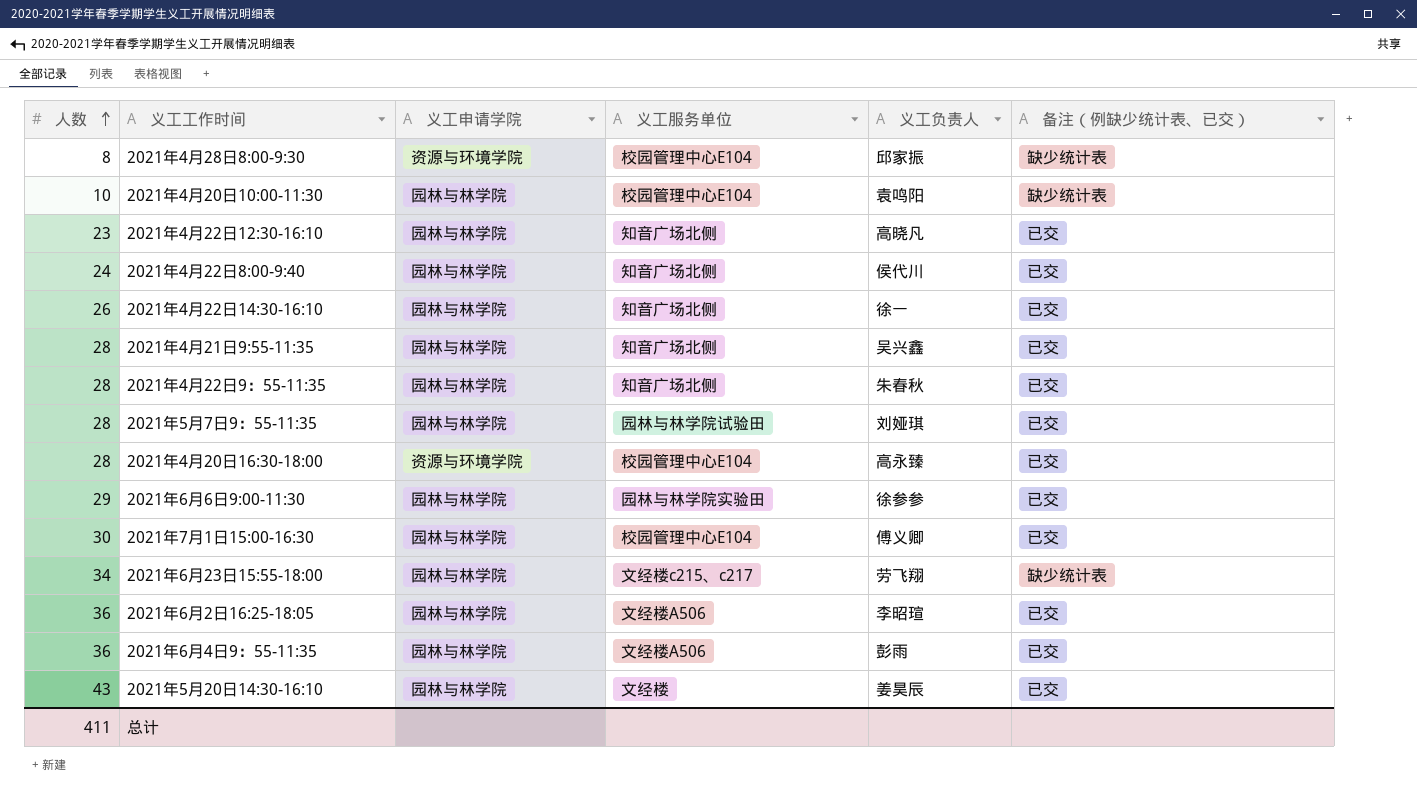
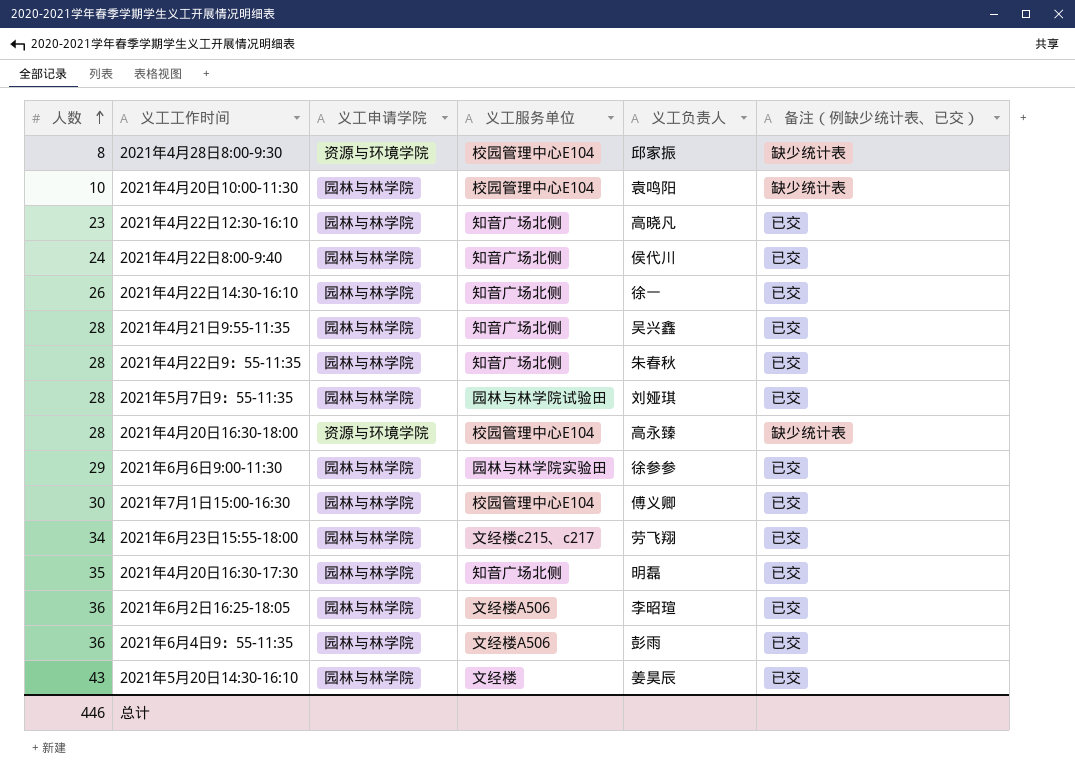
2021年4月20日16:30-18:00 | 备注（例缺少统计表、已交）: 已交 -> 缺少统计表
2021年6月23日15:55-18:00 | 备注（例缺少统计表、已交）: 缺少统计表 -> 已交
row 2021年4月20日16:30-17:30: none -> 35 | 园林与林学院 | 知音广场北侧 | 明磊 | 已交
总计 | 人数: 411 -> 446

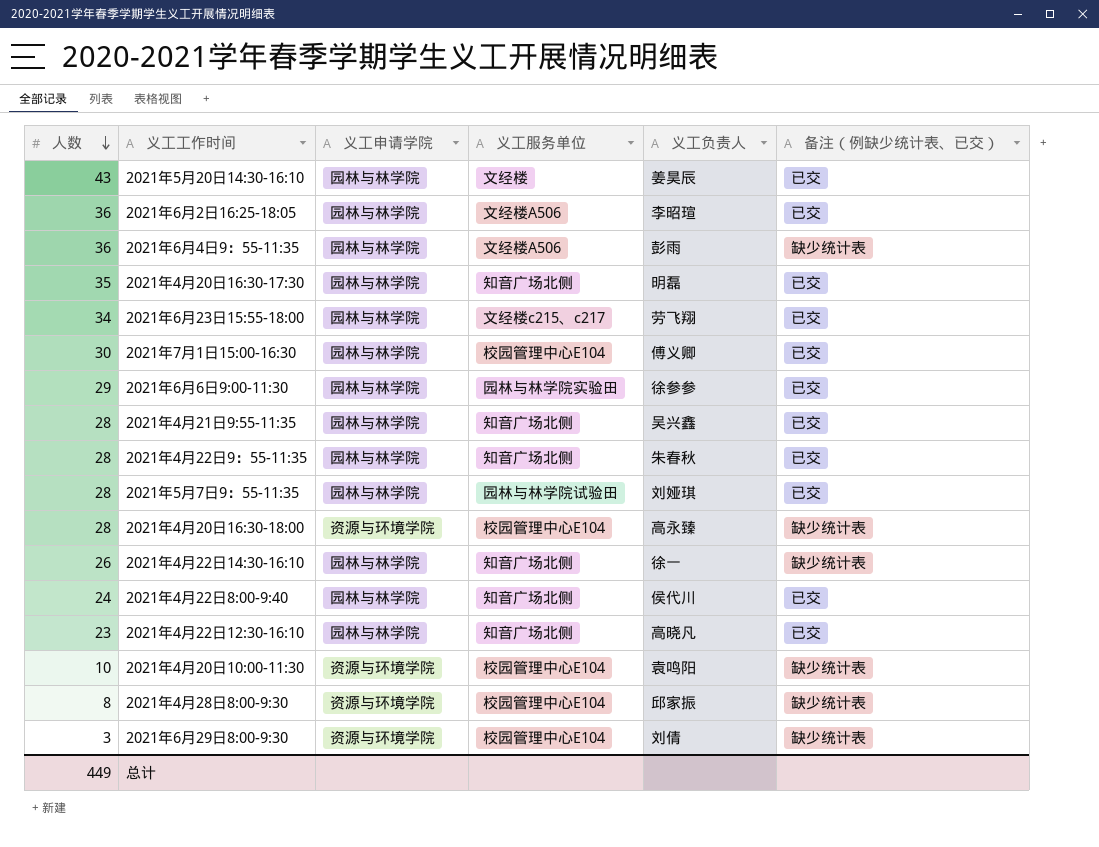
row order: 人数 ascending -> 人数 descending
2021年6月4日9：55-11:35 | 备注（例缺少统计表、已交）: 已交 -> 缺少统计表
2021年4月22日14:30-16:10 | 备注（例缺少统计表、已交）: 已交 -> 缺少统计表
2021年4月20日10:00-11:30 | 义工申请学院: 园林与林学院 -> 资源与环境学院
row 2021年6月29日8:00-9:30: none -> 3 | 资源与环境学院 | 校园管理中心E104 | 刘倩 | 缺少统计表
总计 | 人数: 446 -> 449

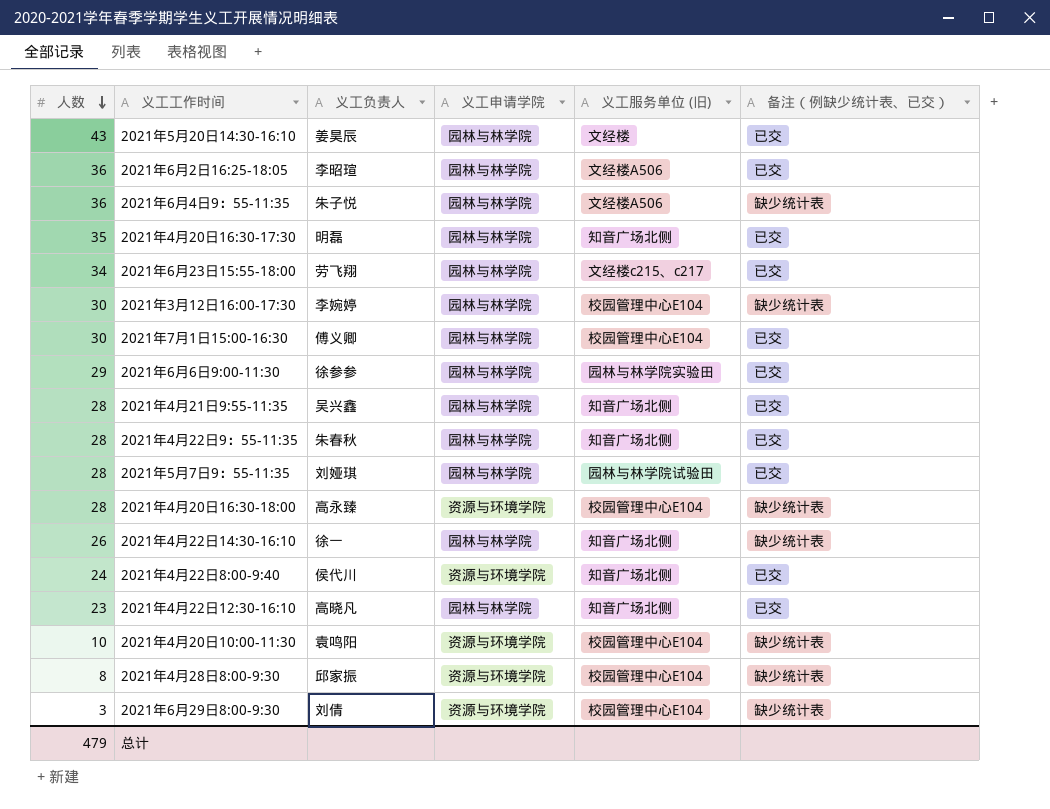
column 义工负责人 | position: 5 -> 3
column name: 义工服务单位 -> 义工服务单位 (旧)
2021年6月4日9：55-11:35 | 义工负责人: 彭雨 -> 朱子悦
row 2021年3月12日16:00-17:30: none -> 30 | 李婉婷 | 园林与林学院 | 校园管理中心E104 | 缺少统计表
2021年4月22日8:00-9:40 | 义工申请学院: 园林与林学院 -> 资源与环境学院
总计 | 人数: 449 -> 479

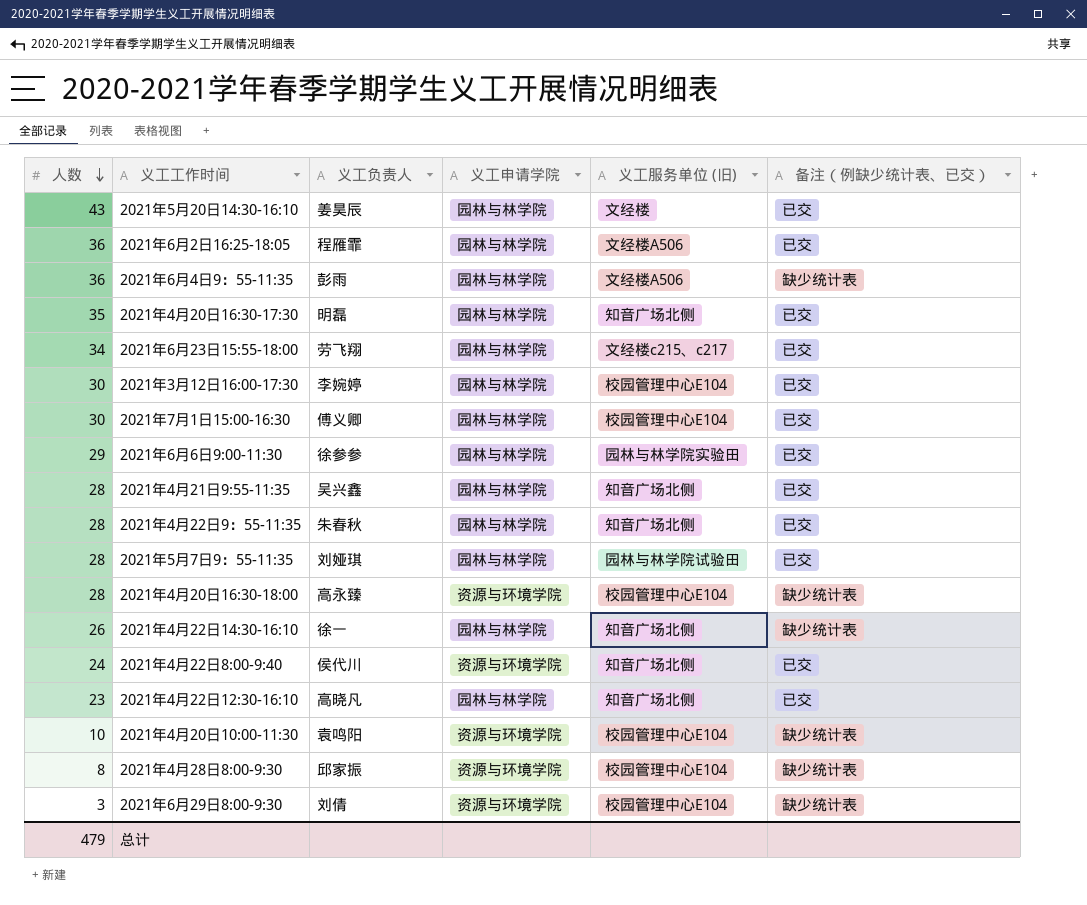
2021年6月2日16:25-18:05 | 义工负责人: 李昭瑄 -> 程雁霏
2021年6月4日9：55-11:35 | 义工负责人: 朱子悦 -> 彭雨
2021年3月12日16:00-17:30 | 备注（例缺少统计表、已交）: 缺少统计表 -> 已交

